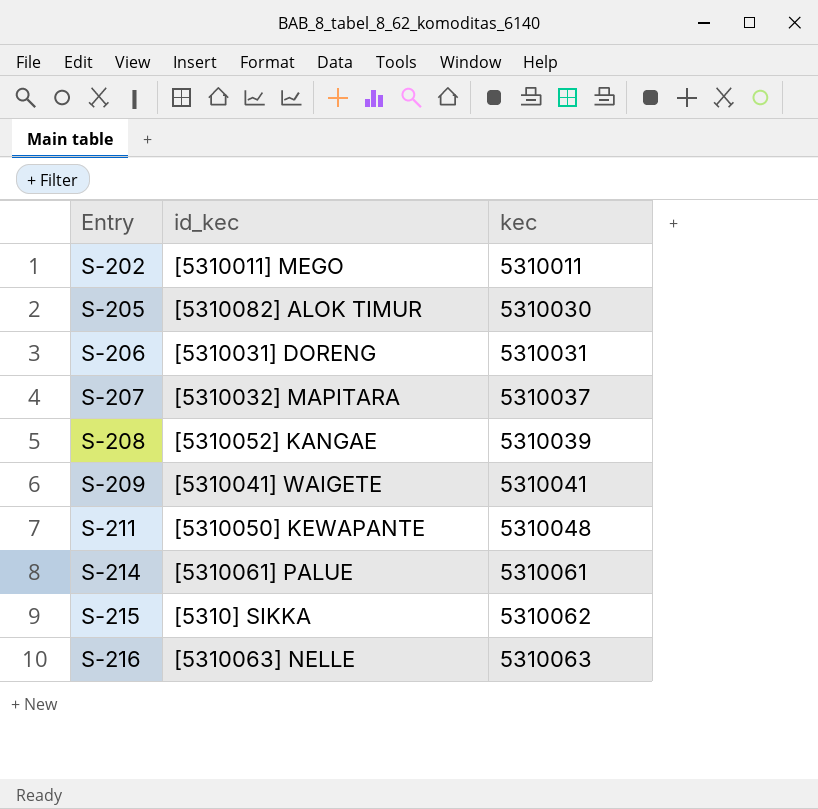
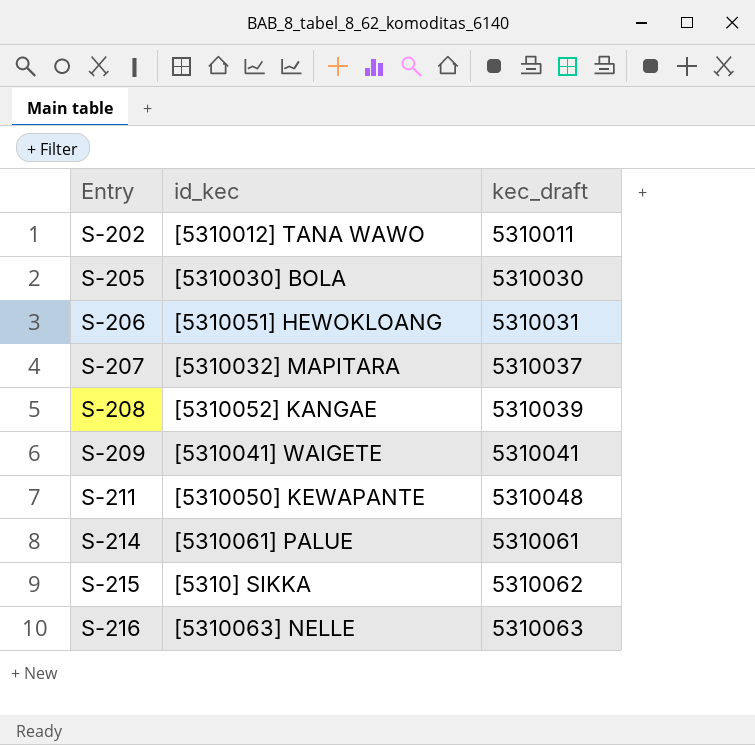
column name: kec -> kec_draft
S-202 | id_kec: [5310011] MEGO -> [5310012] TANA WAWO
S-205 | id_kec: [5310082] ALOK TIMUR -> [5310030] BOLA
S-206 | id_kec: [5310031] DORENG -> [5310051] HEWOKLOANG

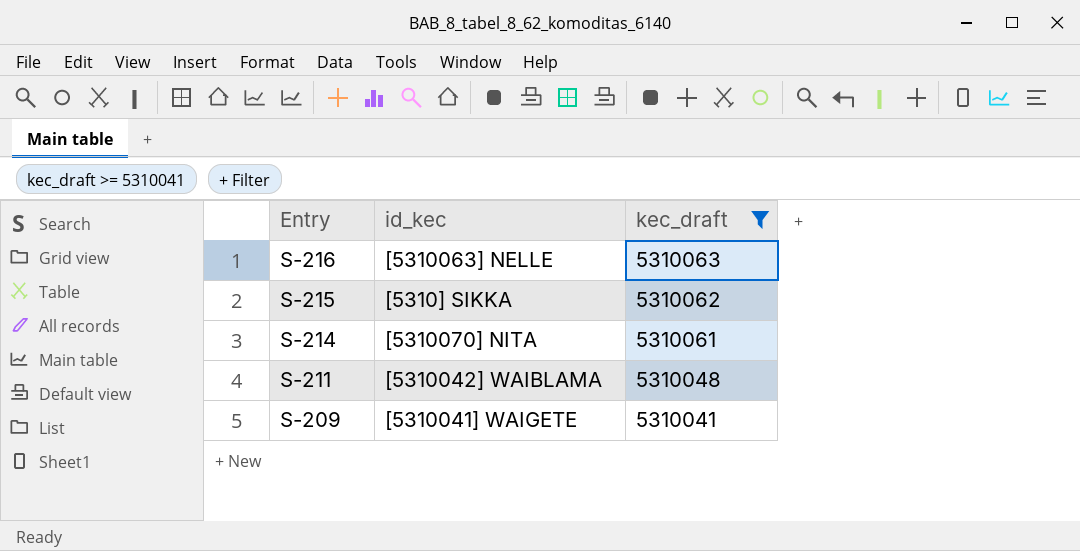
filter: none -> kec_draft >= 5310041
row order: Entry ascending -> Entry descending
S-214 | id_kec: [5310061] PALUE -> [5310070] NITA
S-211 | id_kec: [5310050] KEWAPANTE -> [5310042] WAIBLAMA

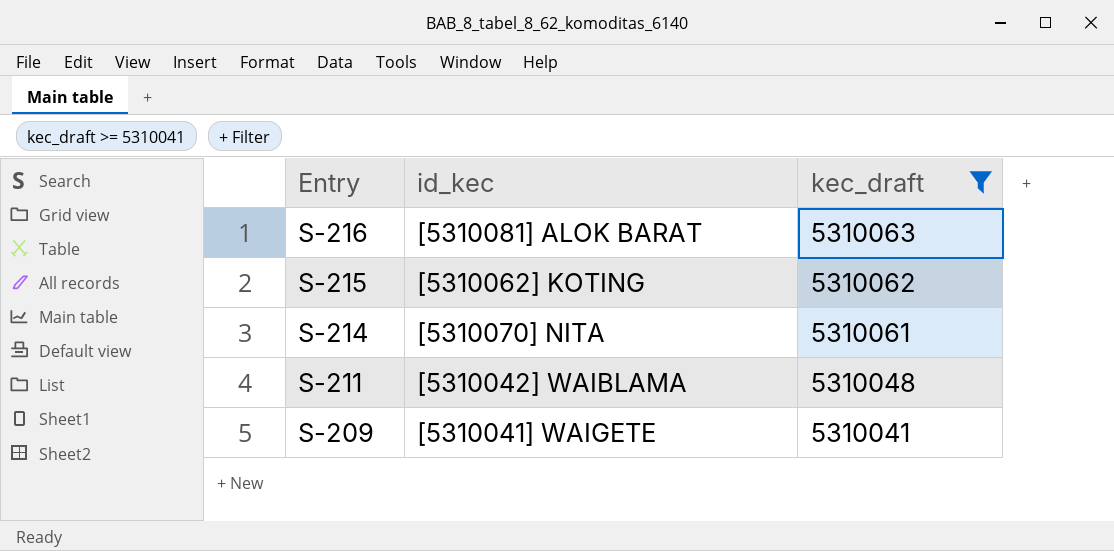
S-216 | id_kec: [5310063] NELLE -> [5310081] ALOK BARAT
S-215 | id_kec: [5310] SIKKA -> [5310062] KOTING

